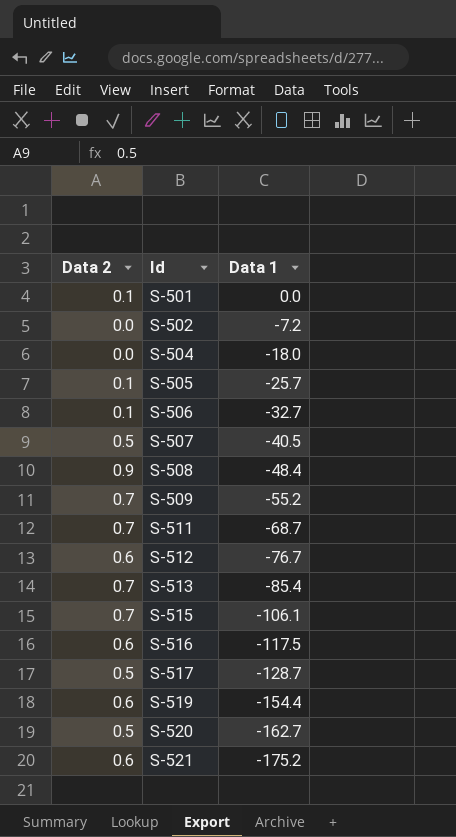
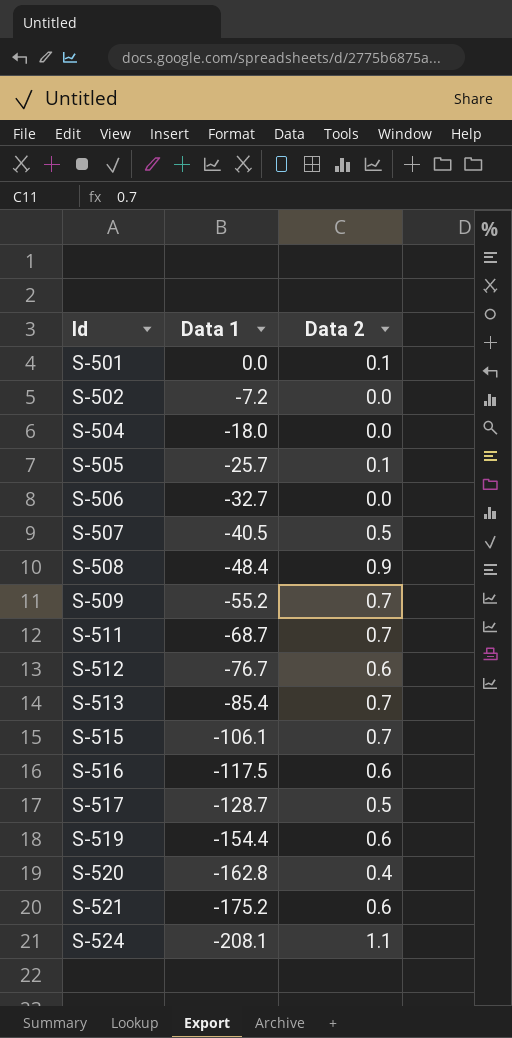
column Data 2 | position: 1 -> 3
S-506 | Data 2: 0.1 -> 0.0
S-520 | Data 1: -162.7 -> -162.8
S-520 | Data 2: 0.5 -> 0.4
row S-524: none -> -208.1 | 1.1

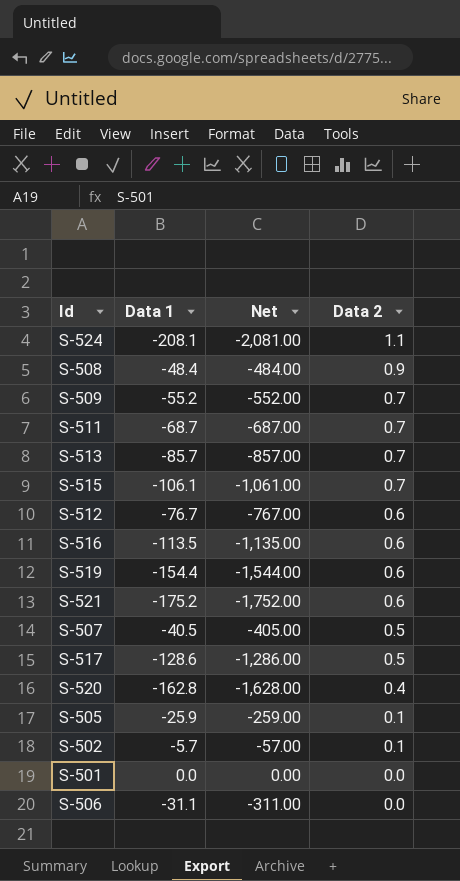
row order: Id ascending -> Data 2 descending
column Net | formula: none -> [Data 1] * 10
row S-504: -18.0 | 0.0 -> none
S-513 | Data 1: -85.4 -> -85.7
S-516 | Data 1: -117.5 -> -113.5
S-517 | Data 1: -128.7 -> -128.6
S-505 | Data 1: -25.7 -> -25.9
S-502 | Data 1: -7.2 -> -5.7
S-502 | Data 2: 0.0 -> 0.1
S-501 | Data 2: 0.1 -> 0.0
S-506 | Data 1: -32.7 -> -31.1

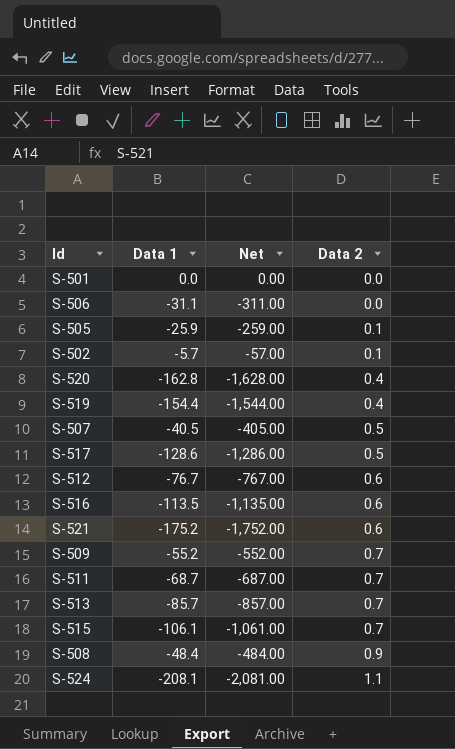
row order: Data 2 descending -> Data 2 ascending
S-519 | Data 2: 0.6 -> 0.4

